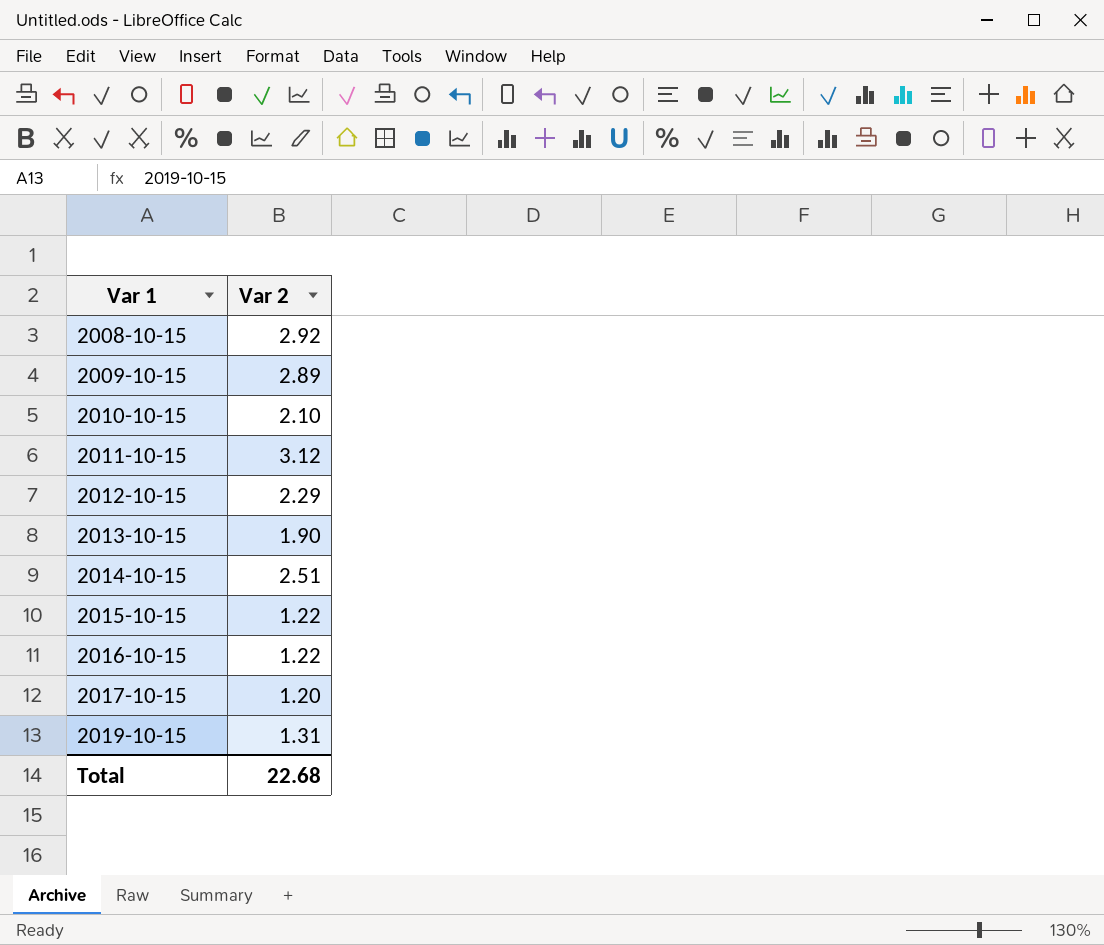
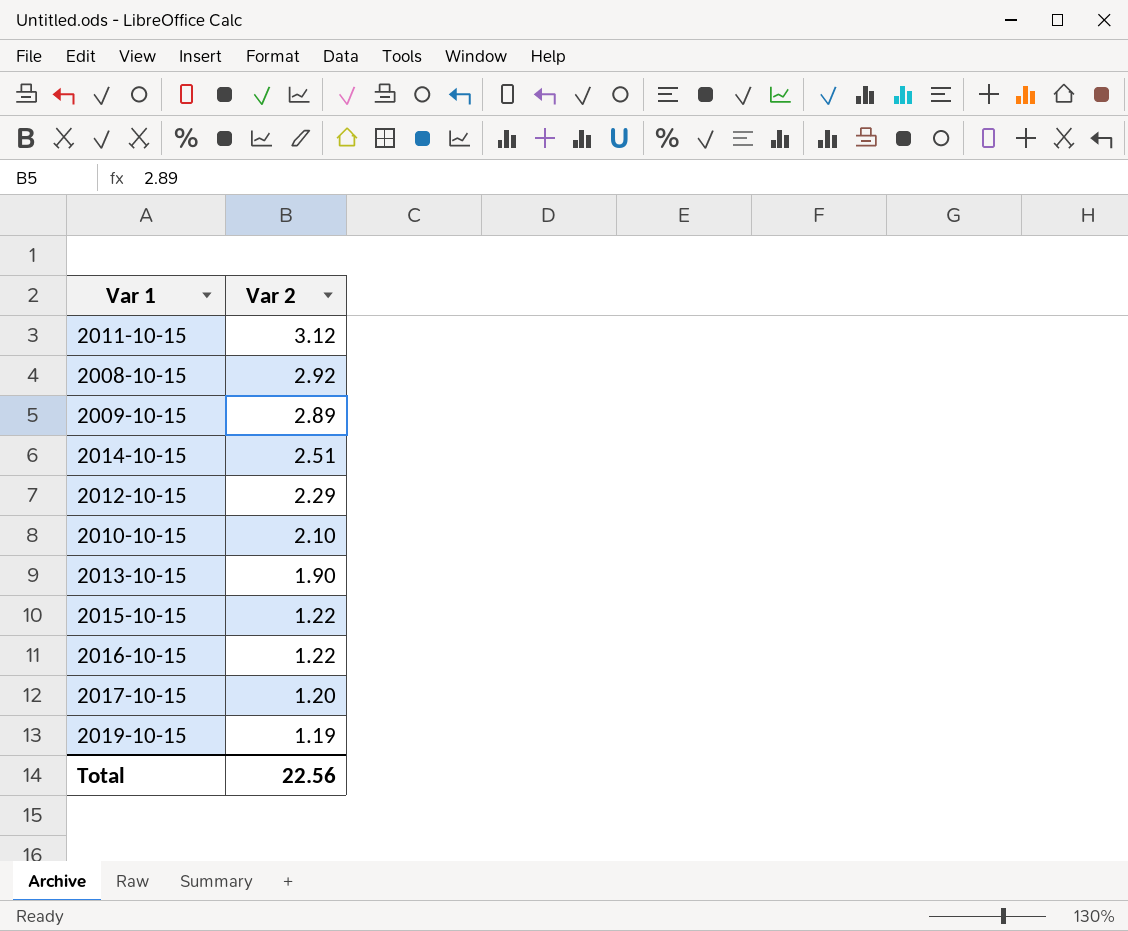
row order: Var 1 ascending -> Var 2 descending
2019-10-15 | Var 2: 1.31 -> 1.19
Total | Var 2: 22.68 -> 22.56

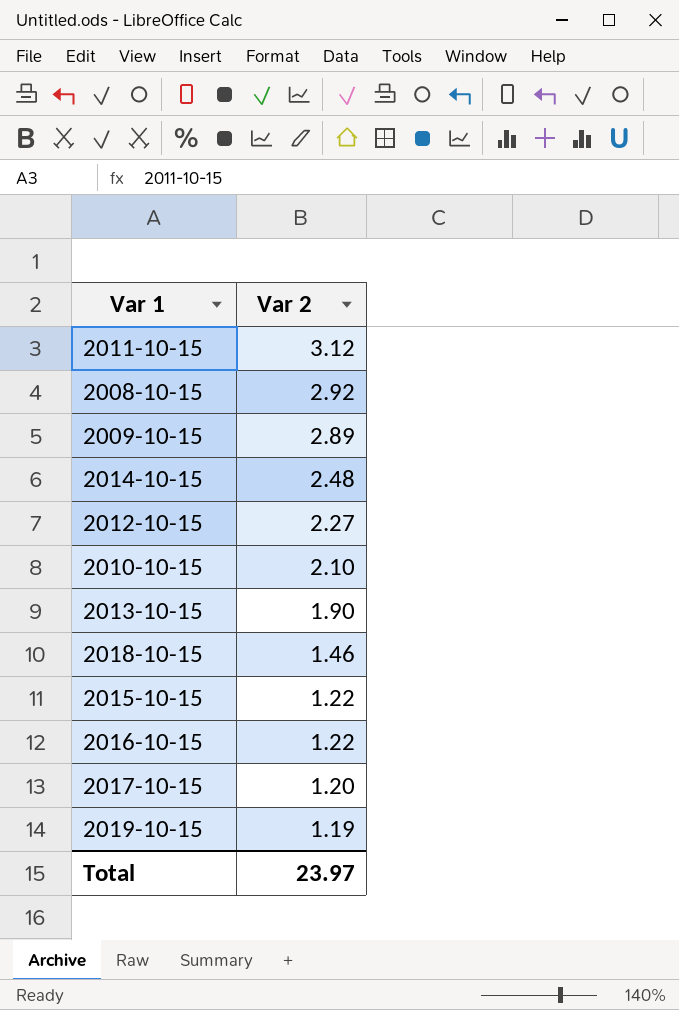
2014-10-15 | Var 2: 2.51 -> 2.48
2012-10-15 | Var 2: 2.29 -> 2.27
row 2018-10-15: none -> 1.46
Total | Var 2: 22.56 -> 23.97

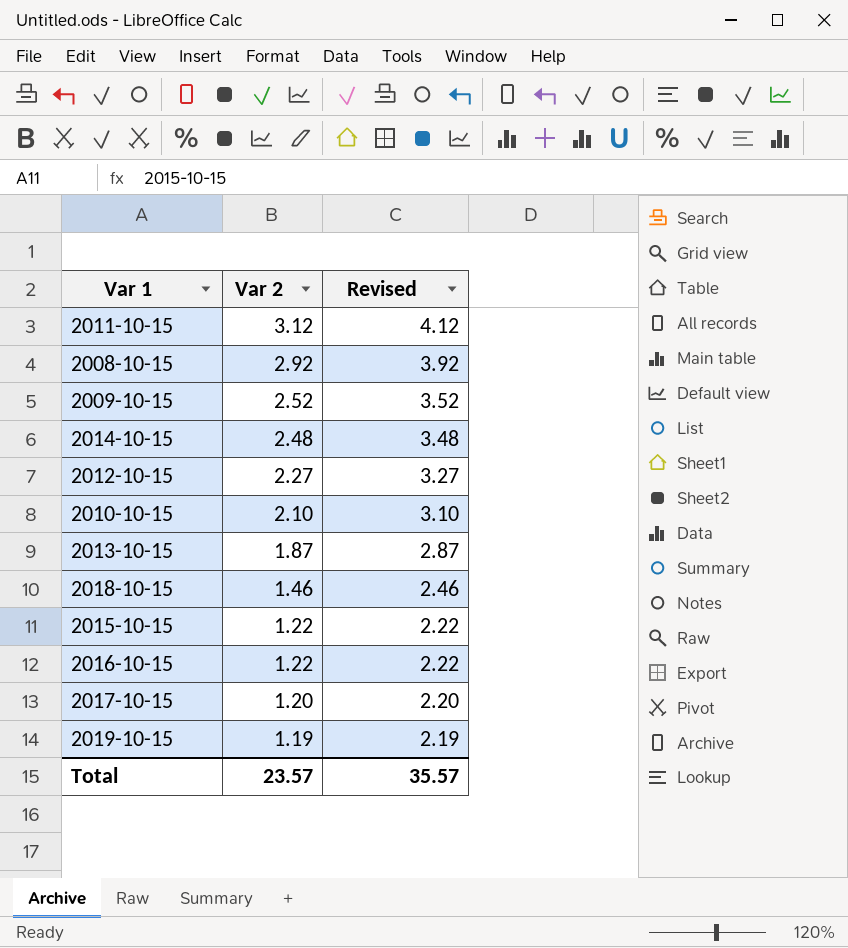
column Revised | formula: none -> [Var 2] + 1
2009-10-15 | Var 2: 2.89 -> 2.52
2013-10-15 | Var 2: 1.90 -> 1.87
Total | Var 2: 23.97 -> 23.57

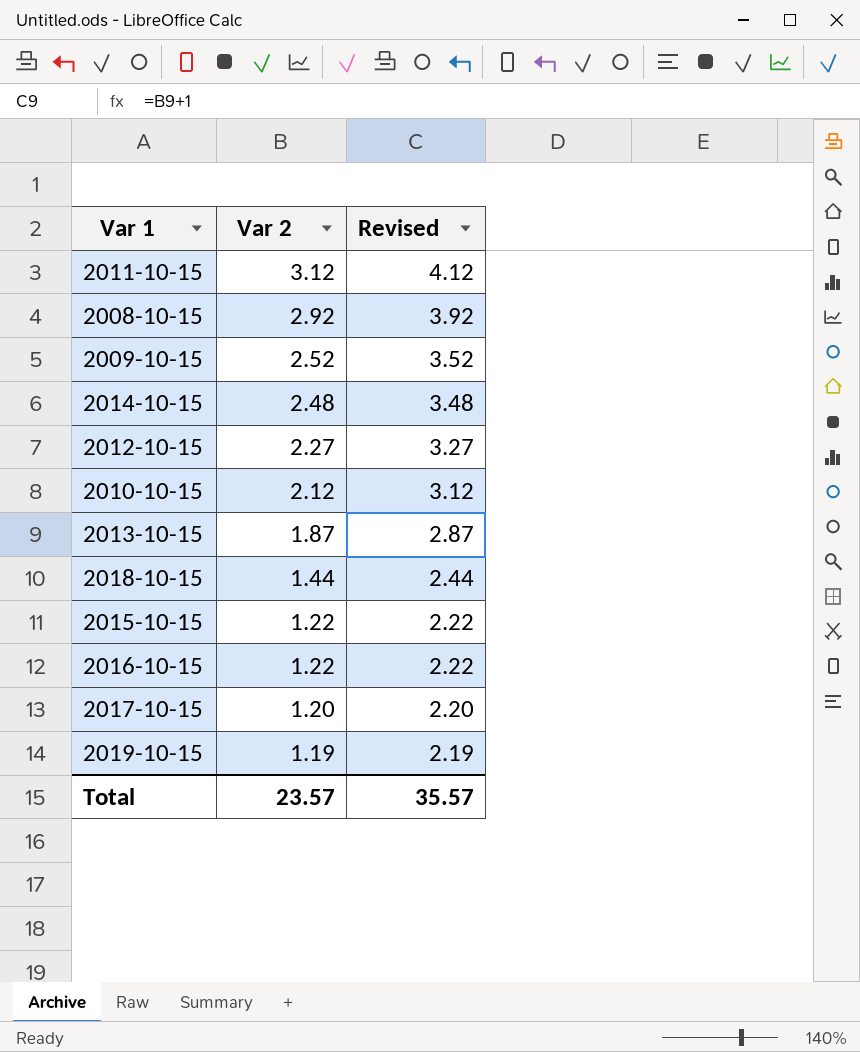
2010-10-15 | Var 2: 2.10 -> 2.12
2010-10-15 | Revised: 3.10 -> 3.12
2018-10-15 | Var 2: 1.46 -> 1.44
2018-10-15 | Revised: 2.46 -> 2.44

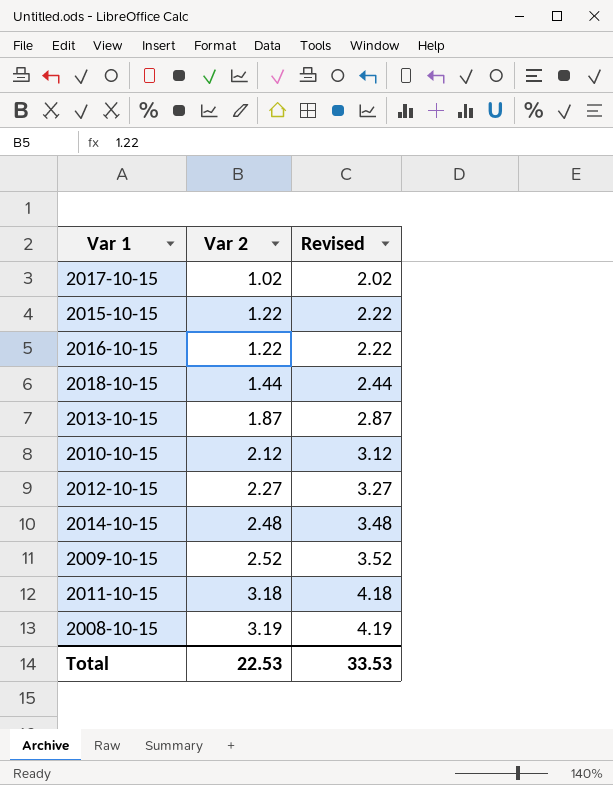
row order: Var 2 descending -> Var 2 ascending
row 2019-10-15: 1.19 | 2.19 -> none
2017-10-15 | Var 2: 1.20 -> 1.02
2017-10-15 | Revised: 2.20 -> 2.02
2011-10-15 | Var 2: 3.12 -> 3.18
2011-10-15 | Revised: 4.12 -> 4.18
2008-10-15 | Var 2: 2.92 -> 3.19
2008-10-15 | Revised: 3.92 -> 4.19
Total | Var 2: 23.57 -> 22.53
Total | Revised: 35.57 -> 33.53

